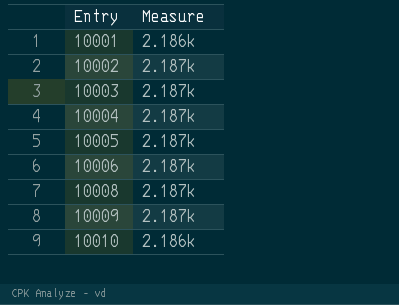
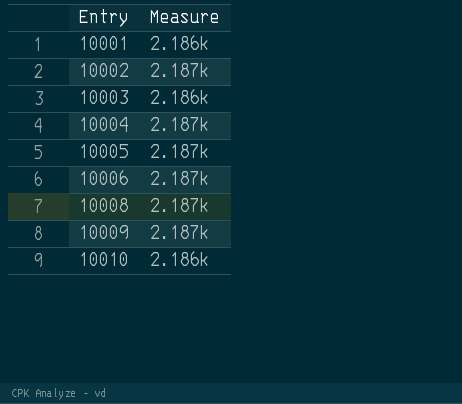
10003 | Measure: 2.187k -> 2.186k

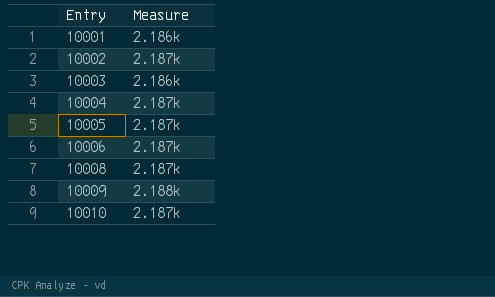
10009 | Measure: 2.187k -> 2.188k
10010 | Measure: 2.186k -> 2.187k

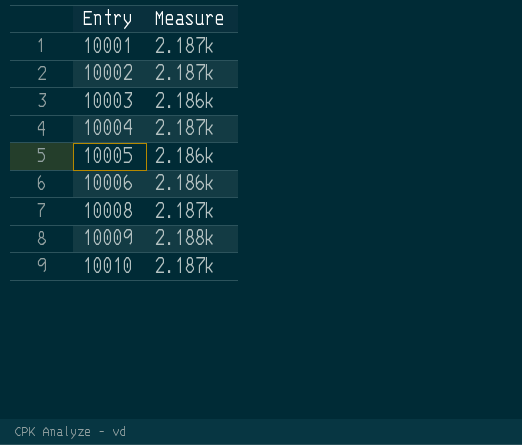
10001 | Measure: 2.186k -> 2.187k
10005 | Measure: 2.187k -> 2.186k
10006 | Measure: 2.187k -> 2.186k

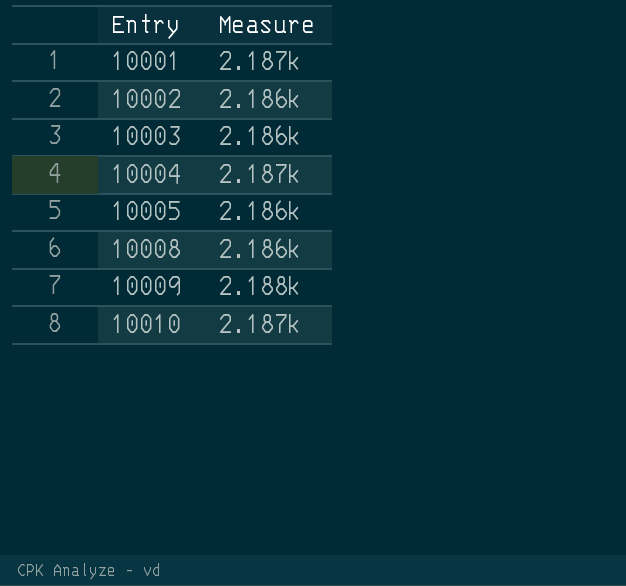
row 10006: 2.186k -> none
10002 | Measure: 2.187k -> 2.186k
10008 | Measure: 2.187k -> 2.186k

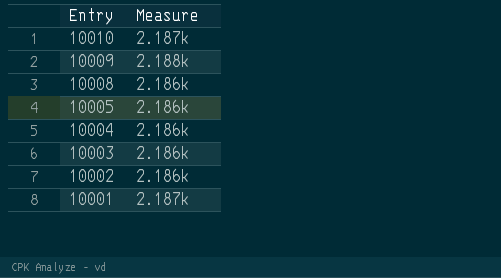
row order: Entry ascending -> Entry descending
10004 | Measure: 2.187k -> 2.186k

